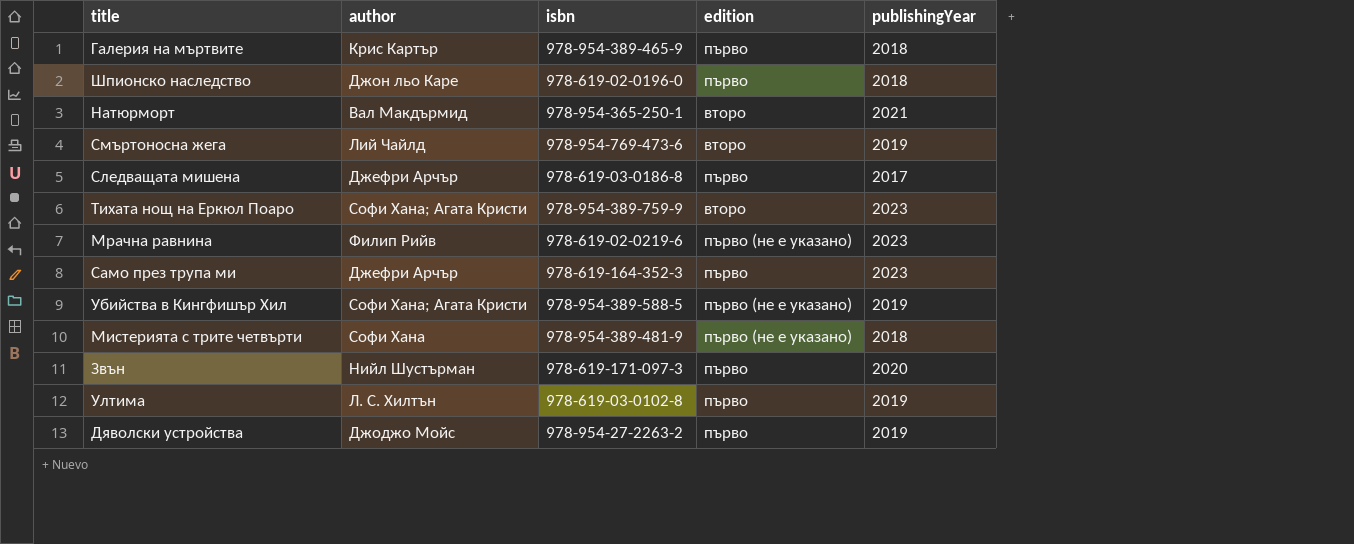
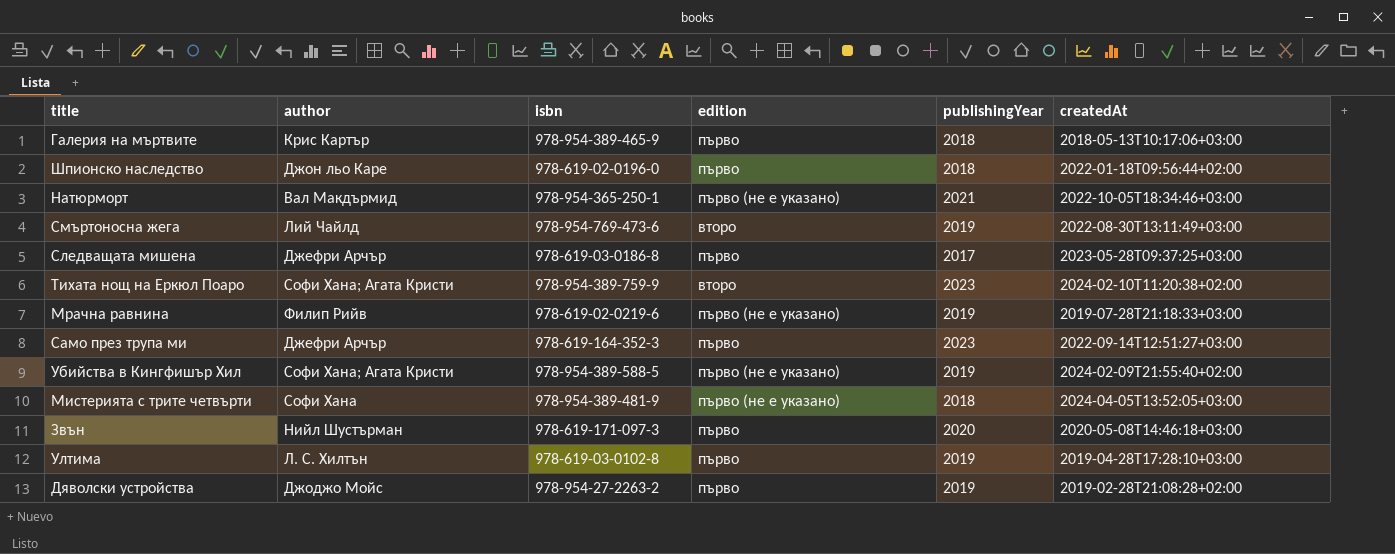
column createdAt | position: none -> 6
Натюрморт | edition: второ -> първо (не е указано)
Мрачна равнина | publishingYear: 2023 -> 2019

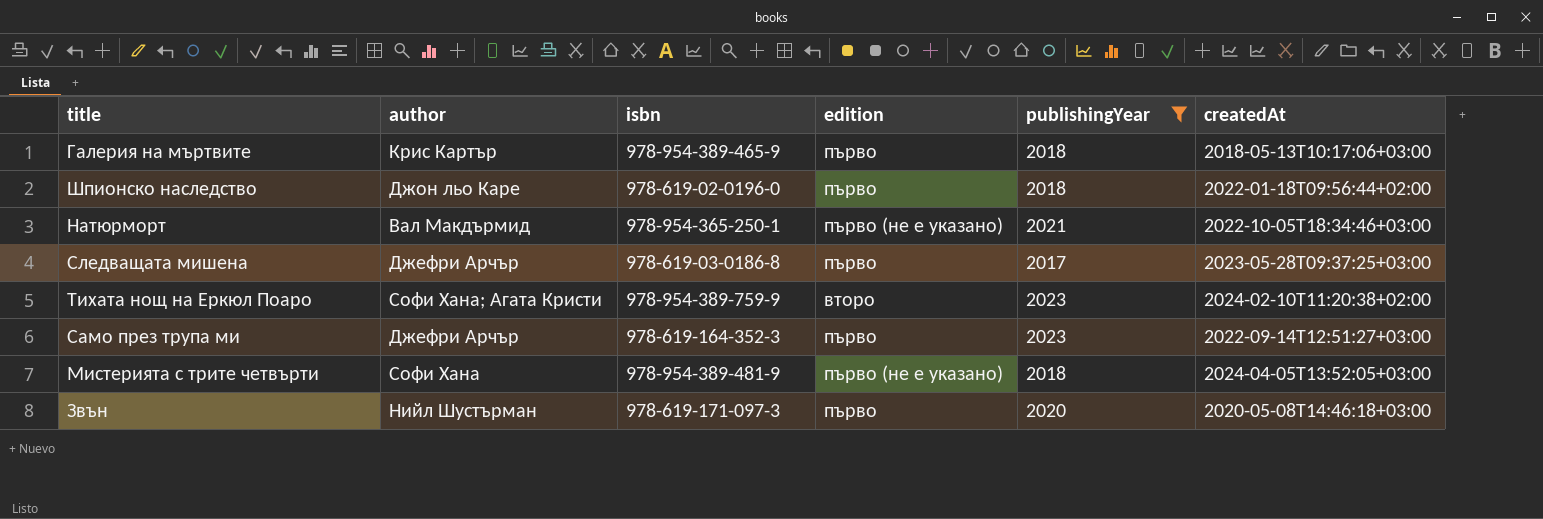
filter: none -> publishingYear != 2019

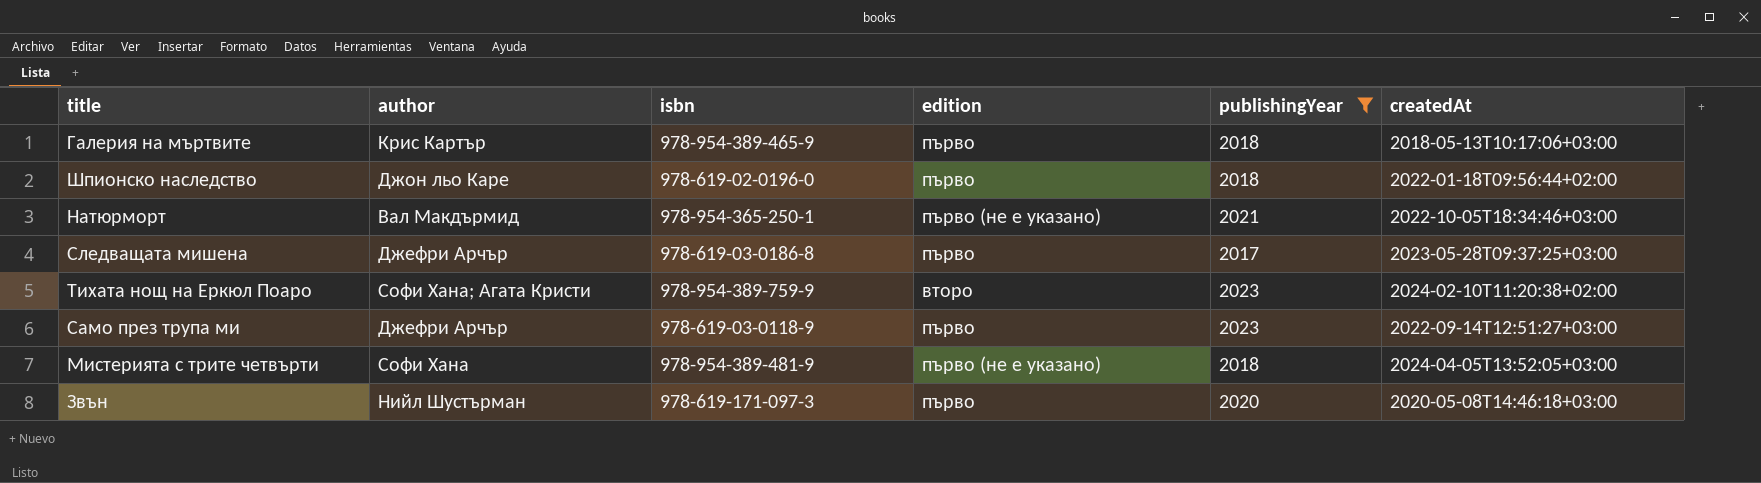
Само през трупа ми | isbn: 978-619-164-352-3 -> 978-619-03-0118-9

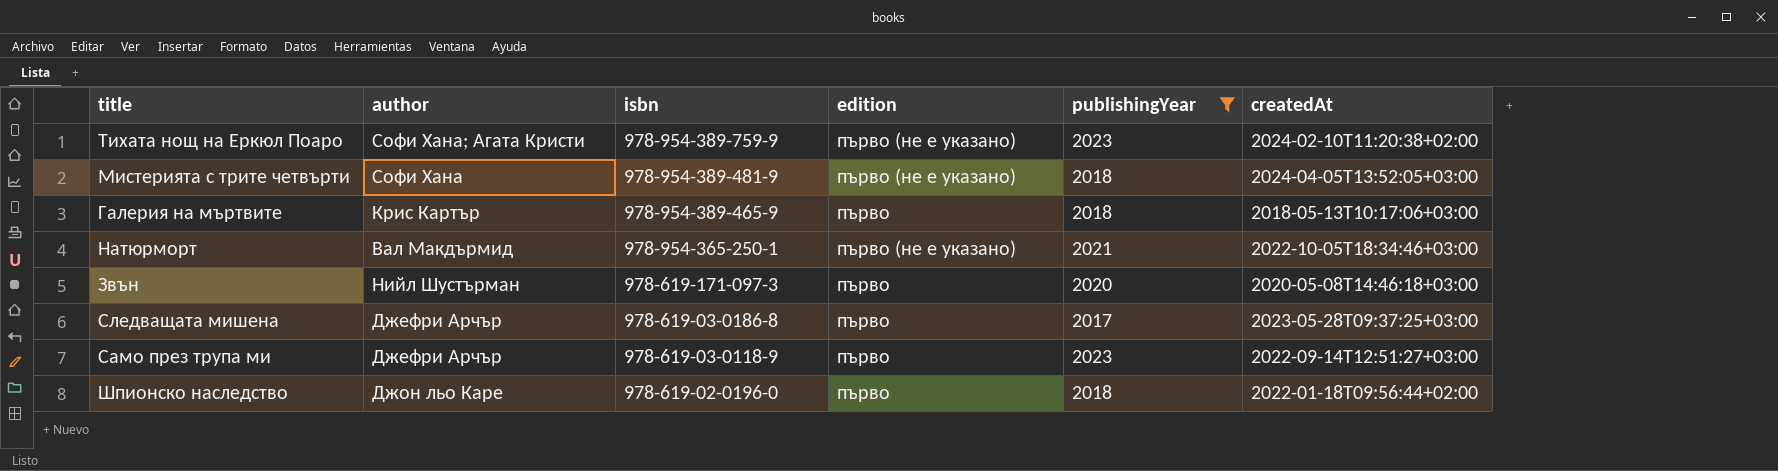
row order: none -> isbn descending
Тихата нощ на Еркюл Поаро | edition: второ -> първо (не е указано)

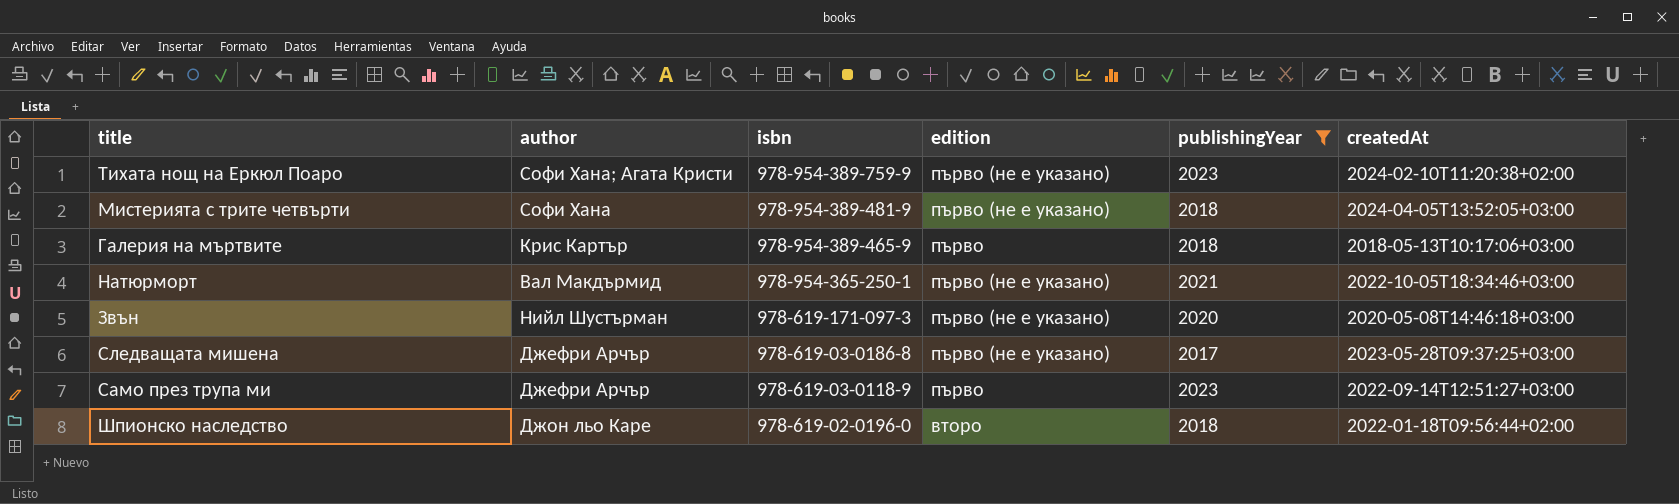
Звън | edition: първо -> първо (не е указано)
Следващата мишена | edition: първо -> първо (не е указано)
Шпионско наследство | edition: първо -> второ

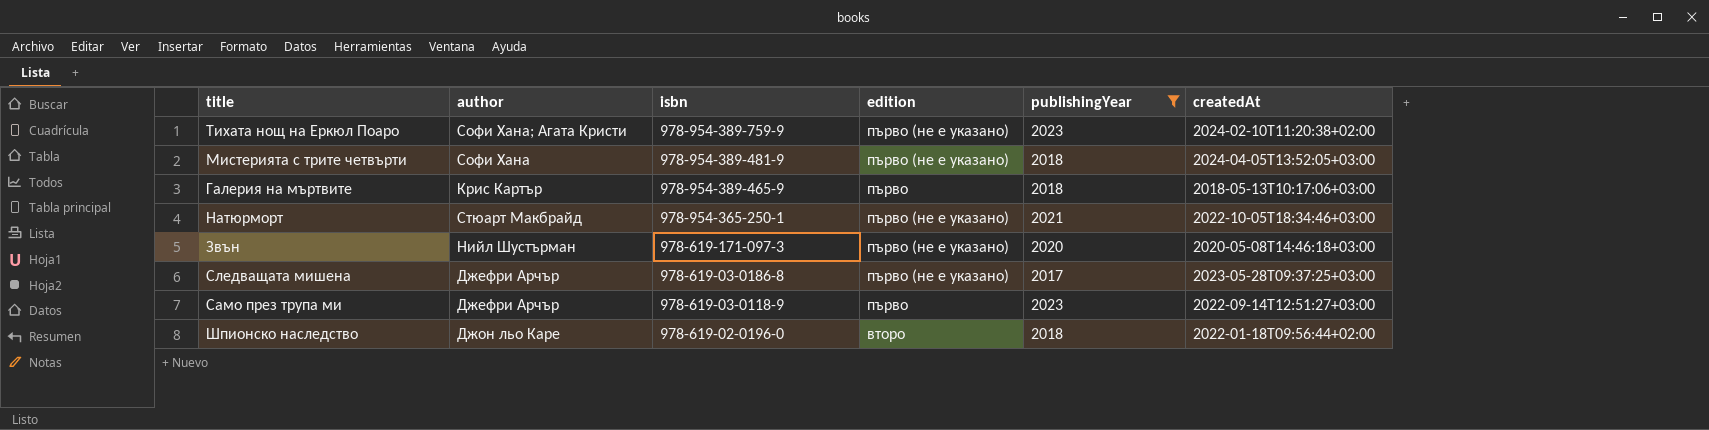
Натюрморт | author: Вал Макдърмид -> Стюарт Макбрайд

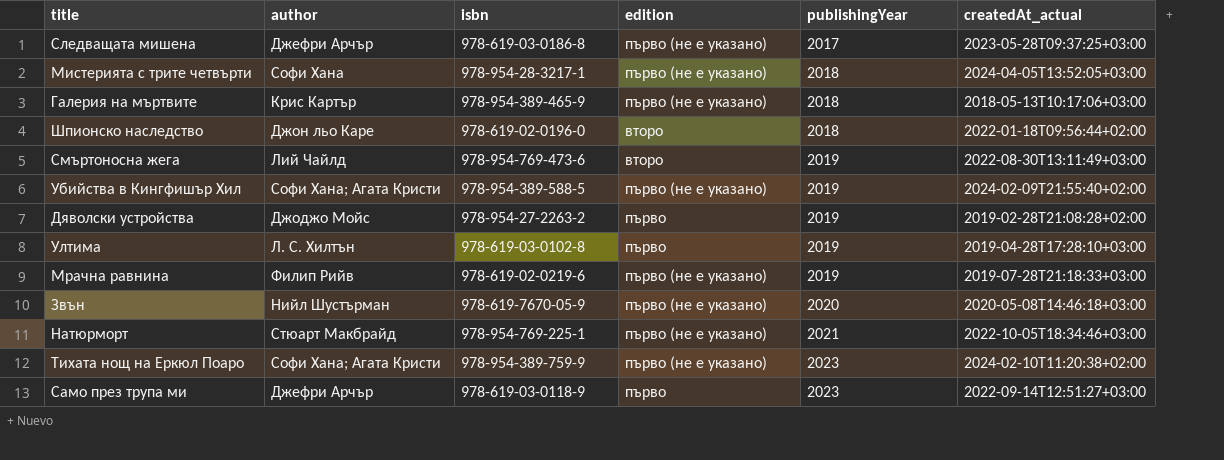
filter: publishingYear != 2019 -> none
row order: isbn descending -> publishingYear ascending
column name: createdAt -> createdAt_actual
Мистерията с трите четвърти | isbn: 978-954-389-481-9 -> 978-954-28-3217-1
Галерия на мъртвите | edition: първо -> първо (не е указано)
Звън | isbn: 978-619-171-097-3 -> 978-619-7670-05-9
Натюрморт | isbn: 978-954-365-250-1 -> 978-954-769-225-1

